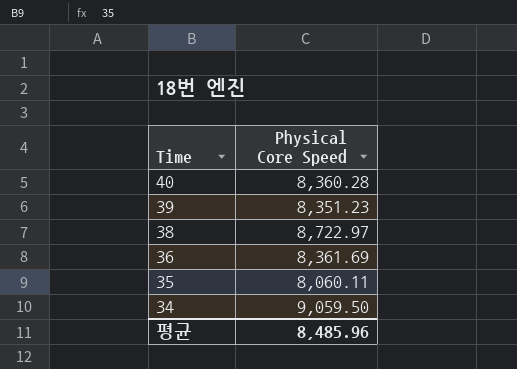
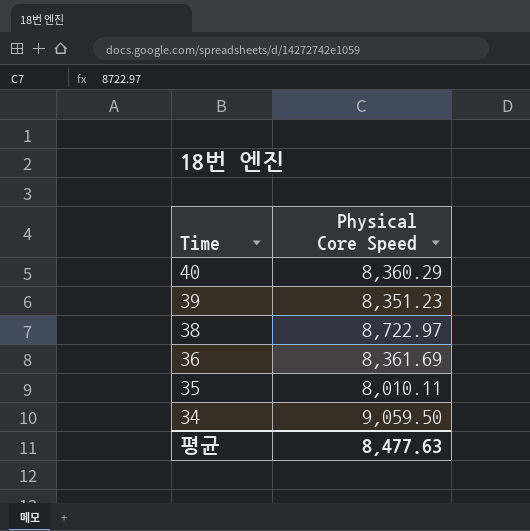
40 | Physical Core Speed: 8,360.28 -> 8,360.29
35 | Physical Core Speed: 8,060.11 -> 8,010.11
평균 | Physical Core Speed: 8,485.96 -> 8,477.63

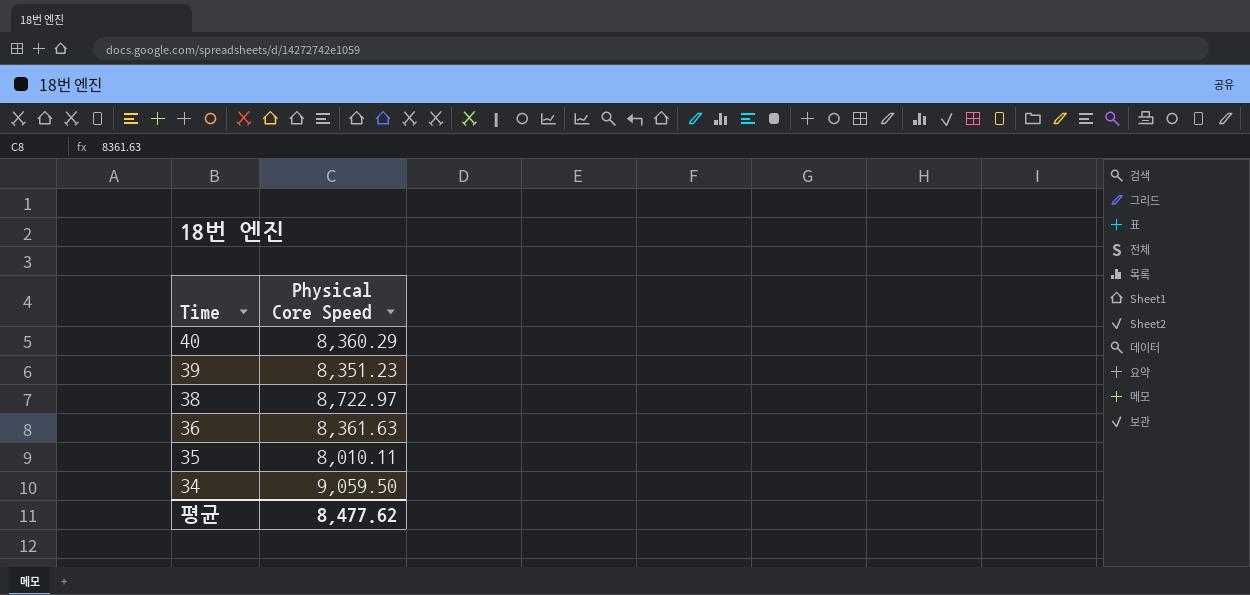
36 | Physical Core Speed: 8,361.69 -> 8,361.63
평균 | Physical Core Speed: 8,477.63 -> 8,477.62

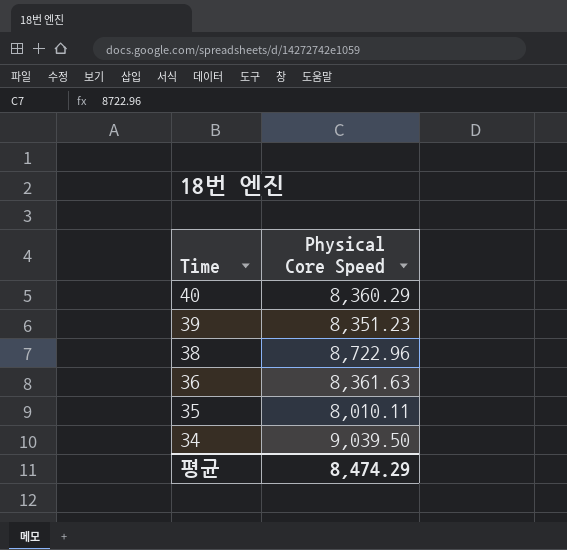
38 | Physical Core Speed: 8,722.97 -> 8,722.96
34 | Physical Core Speed: 9,059.50 -> 9,039.50
평균 | Physical Core Speed: 8,477.62 -> 8,474.29

